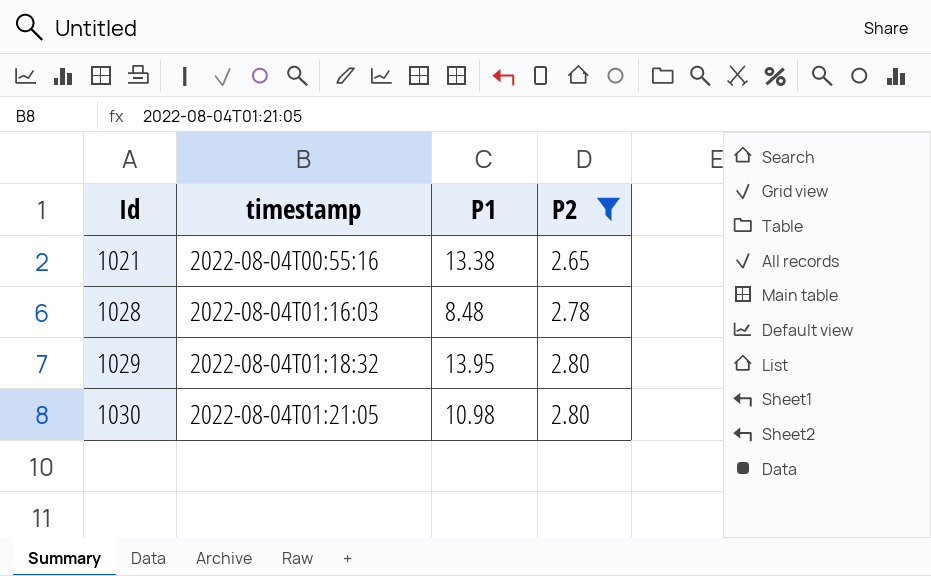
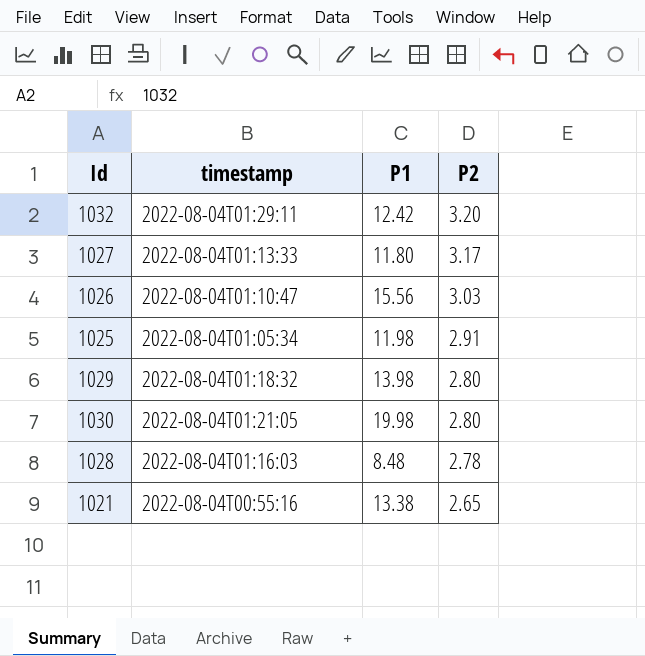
filter: P2 <= 2.80 -> none
row order: Id ascending -> P2 descending
1029 | P1: 13.95 -> 13.98
1030 | P1: 10.98 -> 19.98

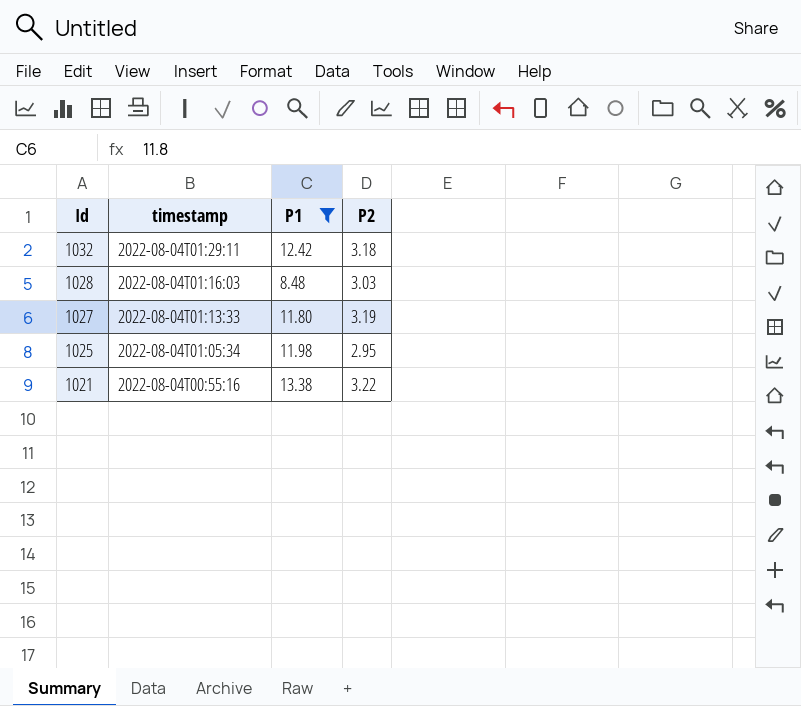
filter: none -> P1 <= 13.38
row order: P2 descending -> Id descending
1032 | P2: 3.20 -> 3.18
1028 | P2: 2.78 -> 3.03
1027 | P2: 3.17 -> 3.19
1025 | P2: 2.91 -> 2.95
1021 | P2: 2.65 -> 3.22

